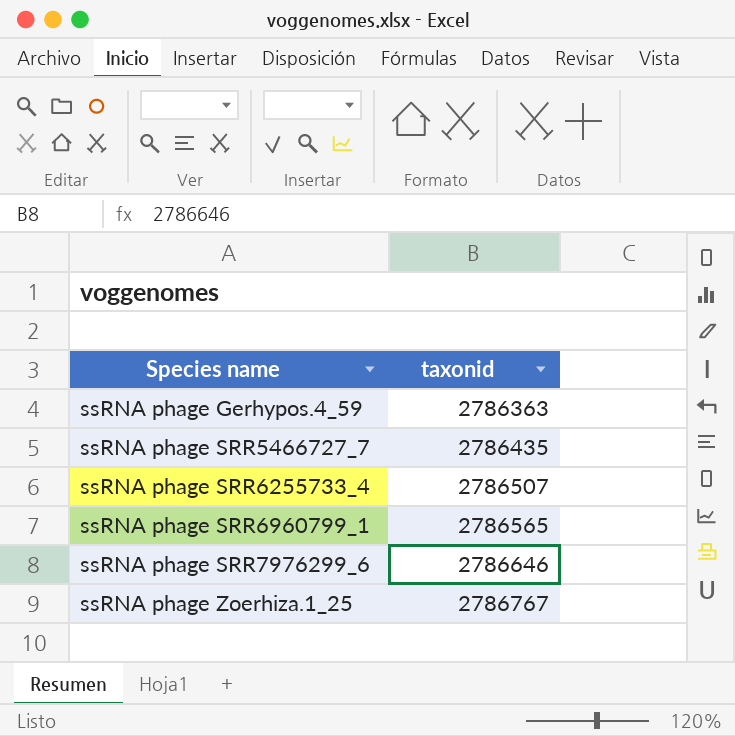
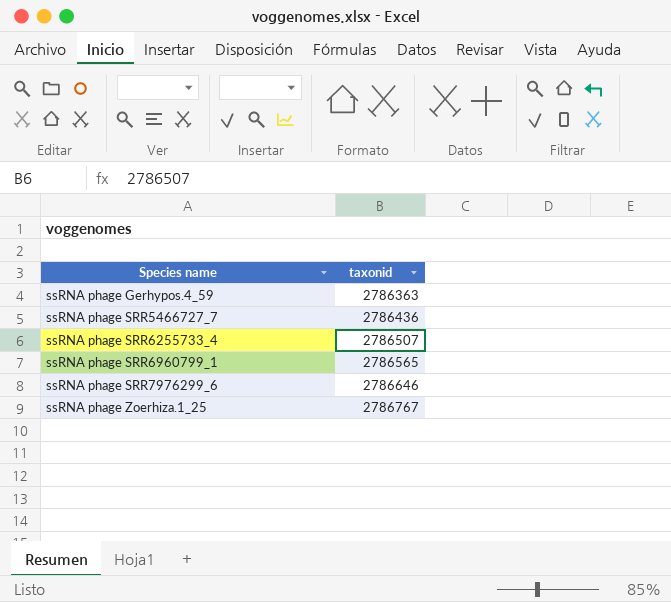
ssRNA phage SRR5466727_7 | taxonid: 2786435 -> 2786436

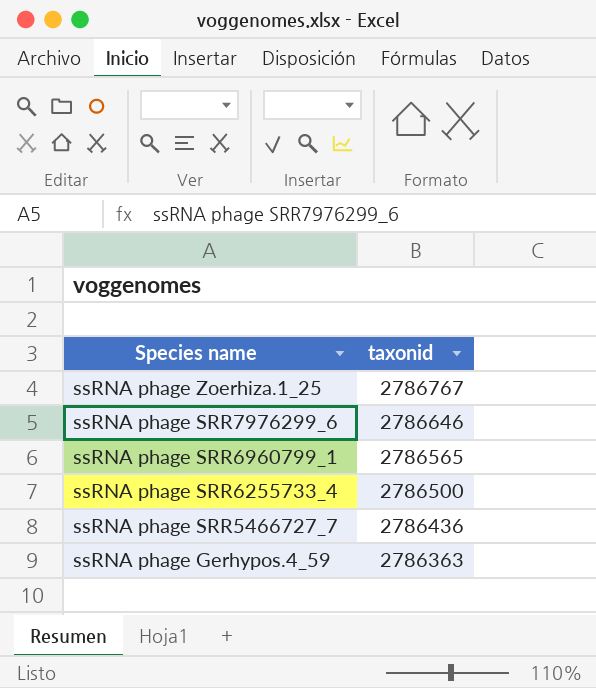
row order: Species name ascending -> Species name descending
ssRNA phage SRR6255733_4 | taxonid: 2786507 -> 2786500

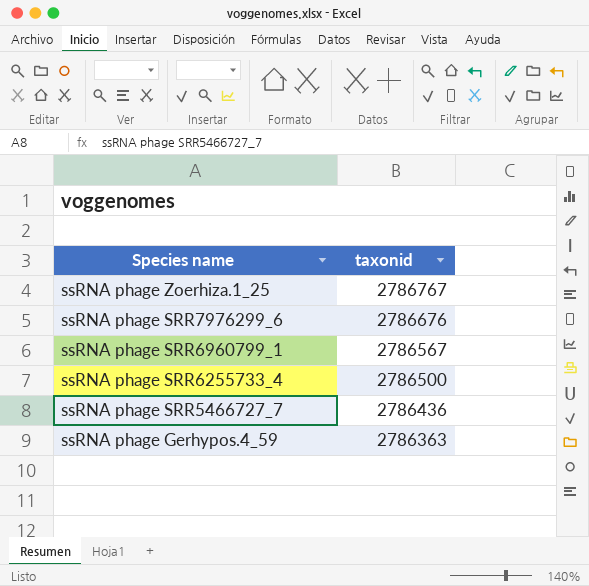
ssRNA phage SRR7976299_6 | taxonid: 2786646 -> 2786676
ssRNA phage SRR6960799_1 | taxonid: 2786565 -> 2786567

